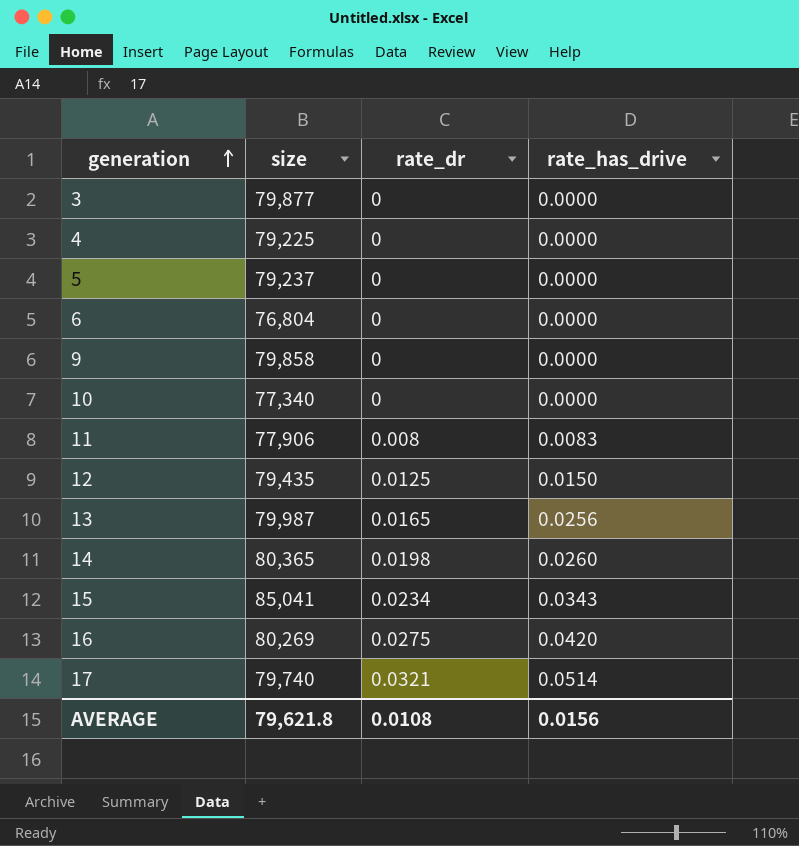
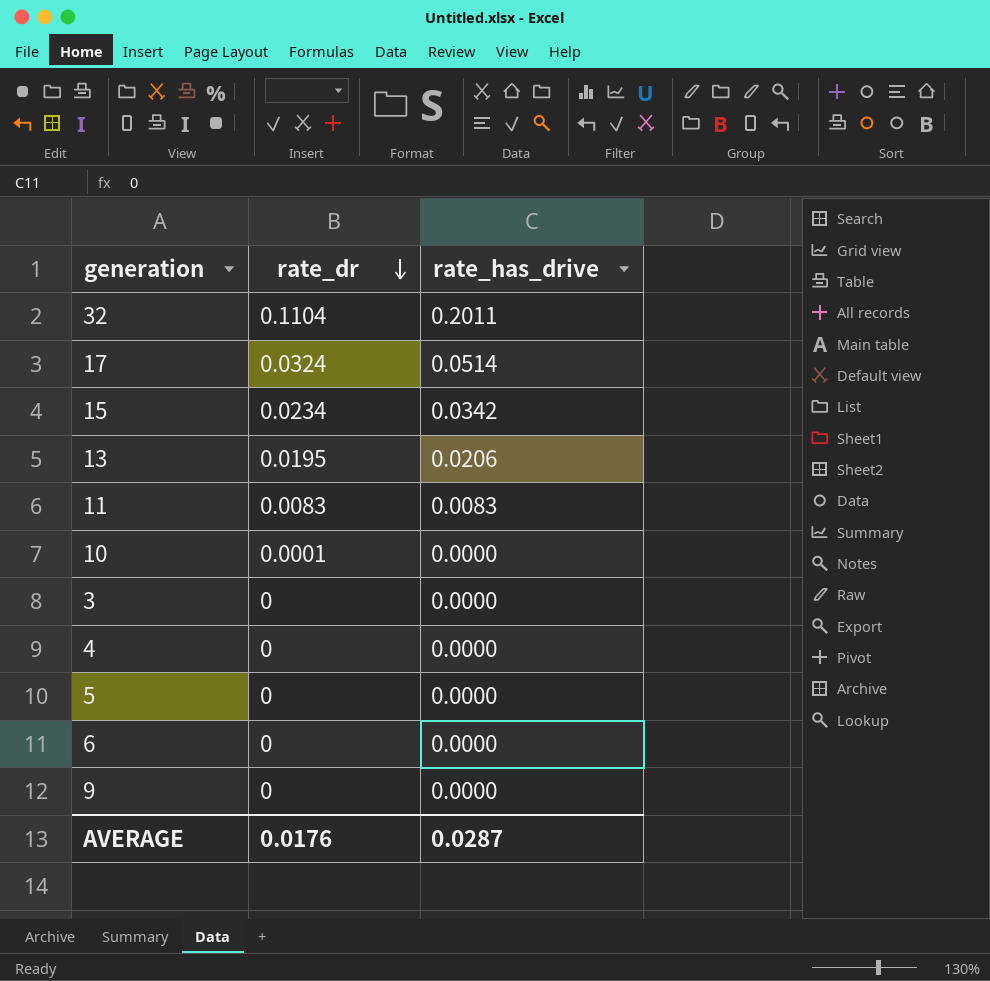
row order: generation ascending -> rate_dr descending
column size | position: 2 -> none
row 12: 79,435 | 0.0125 | 0.0150 -> none
row 14: 80,365 | 0.0198 | 0.0260 -> none
row 16: 80,269 | 0.0275 | 0.0420 -> none
row 32: none -> 0.1104 | 0.2011
17 | rate_dr: 0.0321 -> 0.0324
15 | rate_has_drive: 0.0343 -> 0.0342
13 | rate_dr: 0.0165 -> 0.0195
13 | rate_has_drive: 0.0256 -> 0.0206
11 | rate_dr: 0.008 -> 0.0083
10 | rate_dr: 0 -> 0.0001
AVERAGE | rate_dr: 0.0108 -> 0.0176
AVERAGE | rate_has_drive: 0.0156 -> 0.0287

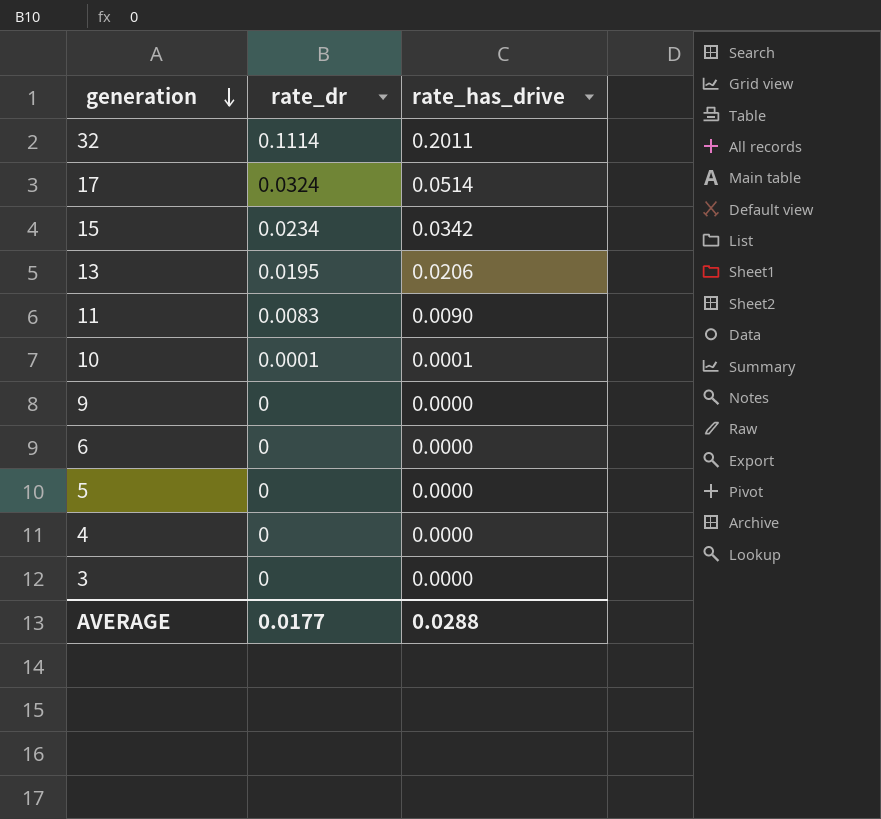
row order: rate_dr descending -> generation descending
32 | rate_dr: 0.1104 -> 0.1114
11 | rate_has_drive: 0.0083 -> 0.0090
10 | rate_has_drive: 0.0000 -> 0.0001
AVERAGE | rate_dr: 0.0176 -> 0.0177
AVERAGE | rate_has_drive: 0.0287 -> 0.0288

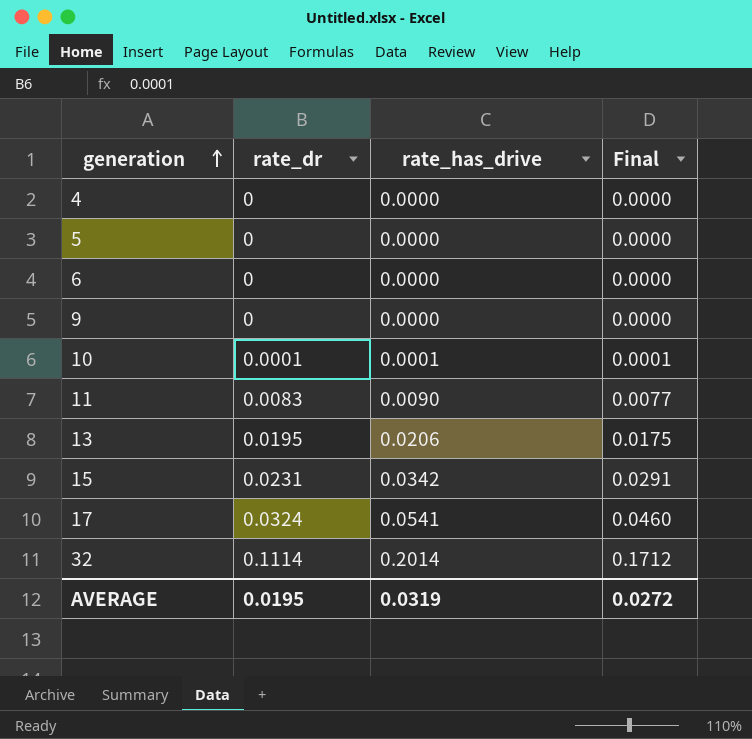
row order: generation descending -> generation ascending
column Final | formula: none -> [rate_has_drive] * 0.85
row 3: 0 | 0.0000 -> none
15 | rate_dr: 0.0234 -> 0.0231
17 | rate_has_drive: 0.0514 -> 0.0541
32 | rate_has_drive: 0.2011 -> 0.2014
AVERAGE | rate_dr: 0.0177 -> 0.0195
AVERAGE | rate_has_drive: 0.0288 -> 0.0319

